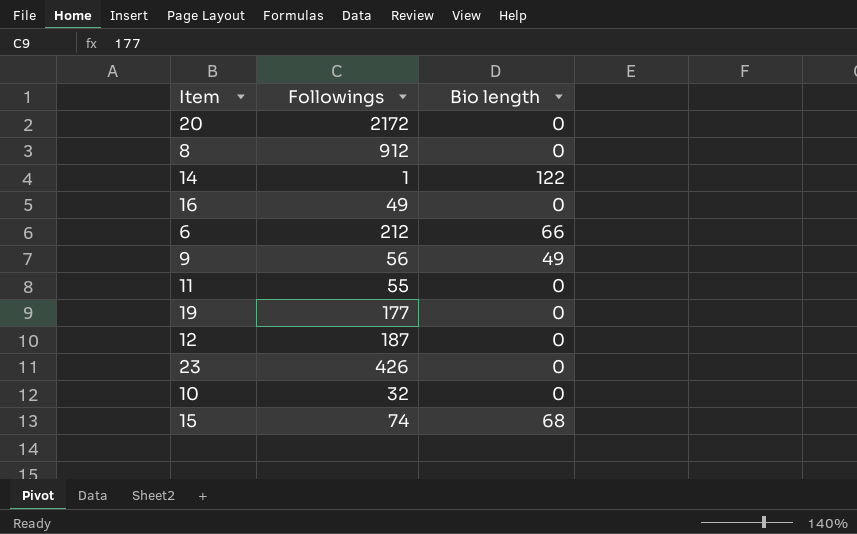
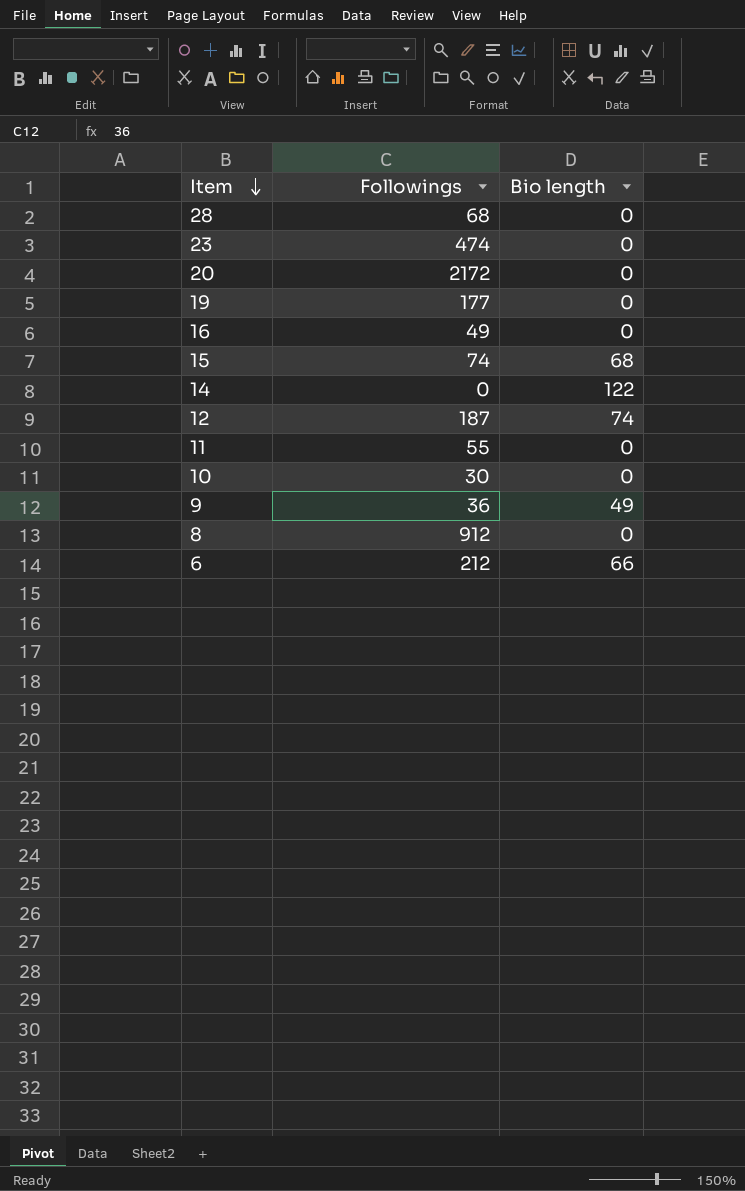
row order: none -> Item descending
row 28: none -> 68 | 0
23 | Followings: 426 -> 474
14 | Followings: 1 -> 0
12 | Bio length: 0 -> 74
10 | Followings: 32 -> 30
9 | Followings: 56 -> 36

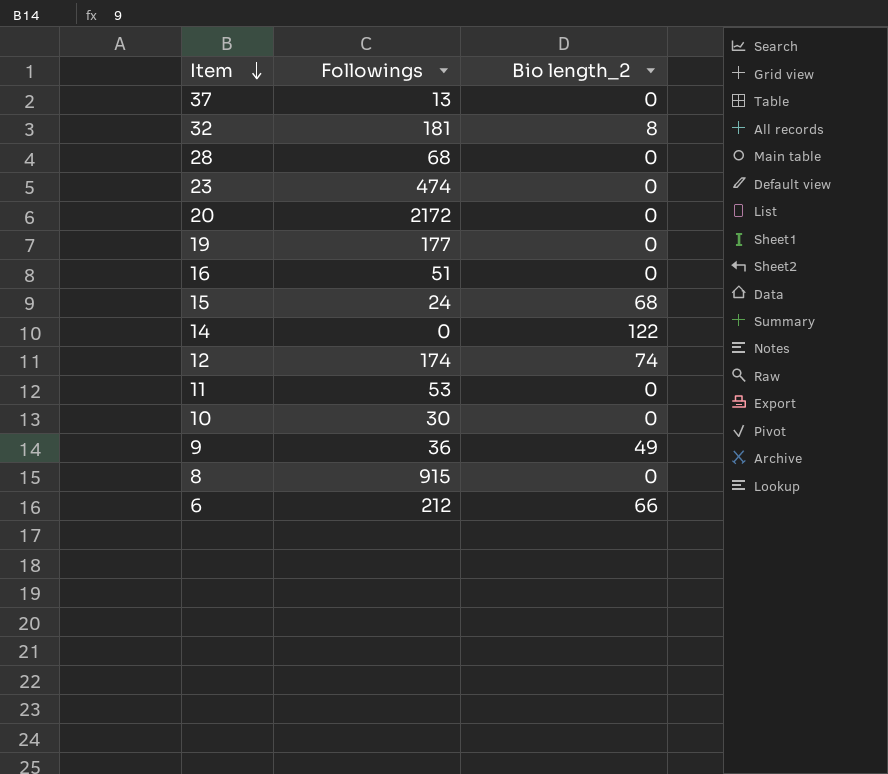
column name: Bio length -> Bio length_2
row 37: none -> 13 | 0
row 32: none -> 181 | 8
16 | Followings: 49 -> 51
15 | Followings: 74 -> 24
12 | Followings: 187 -> 174
11 | Followings: 55 -> 53
8 | Followings: 912 -> 915

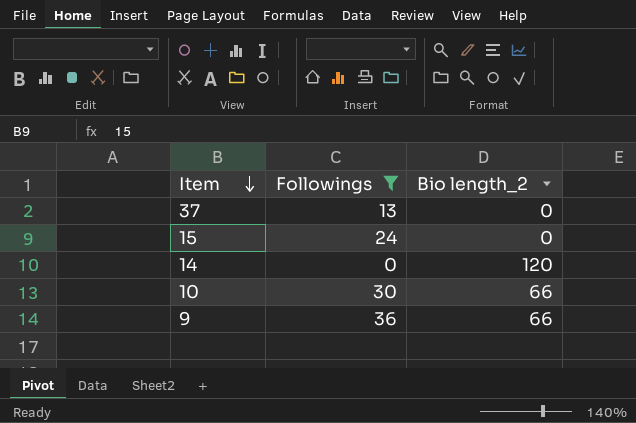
filter: none -> Followings <= 36
15 | Bio length_2: 68 -> 0
14 | Bio length_2: 122 -> 120
10 | Bio length_2: 0 -> 66
9 | Bio length_2: 49 -> 66

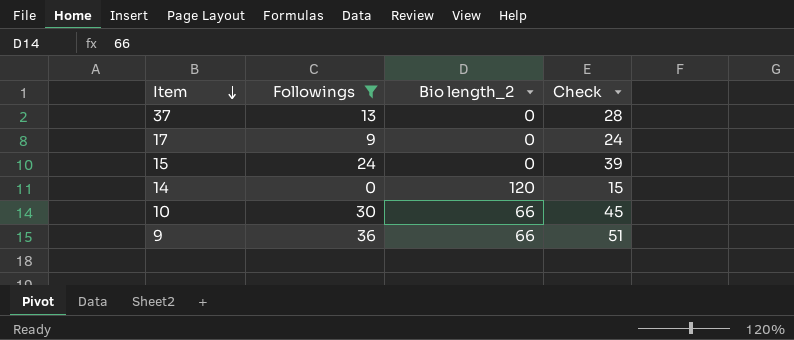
column Check | formula: none -> [Followings] + 15
row 17: none -> 9 | 0 | 24

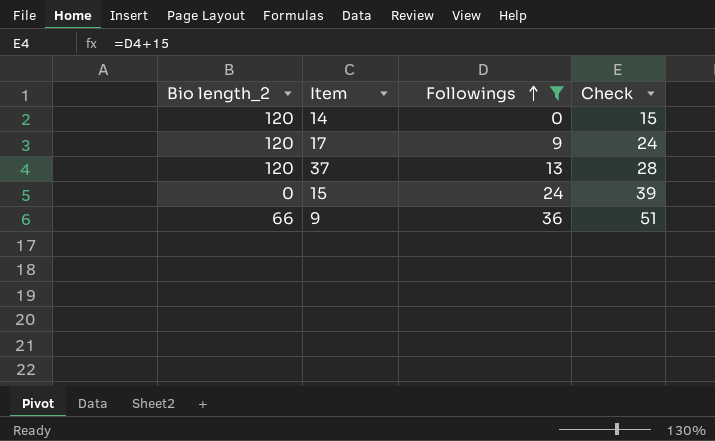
row order: Item descending -> Followings ascending
column Bio length_2 | position: 3 -> 1
row 10: 30 | 66 | 45 -> none
17 | Bio length_2: 0 -> 120
37 | Bio length_2: 0 -> 120

